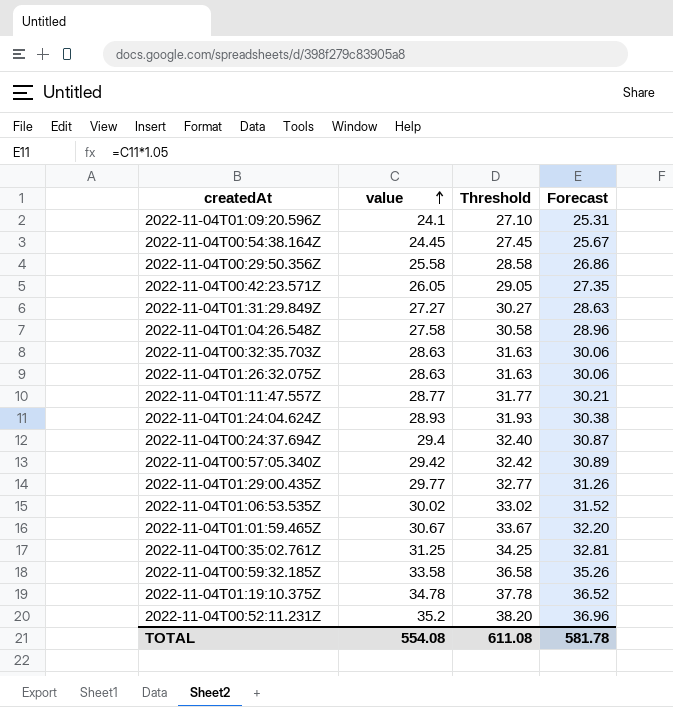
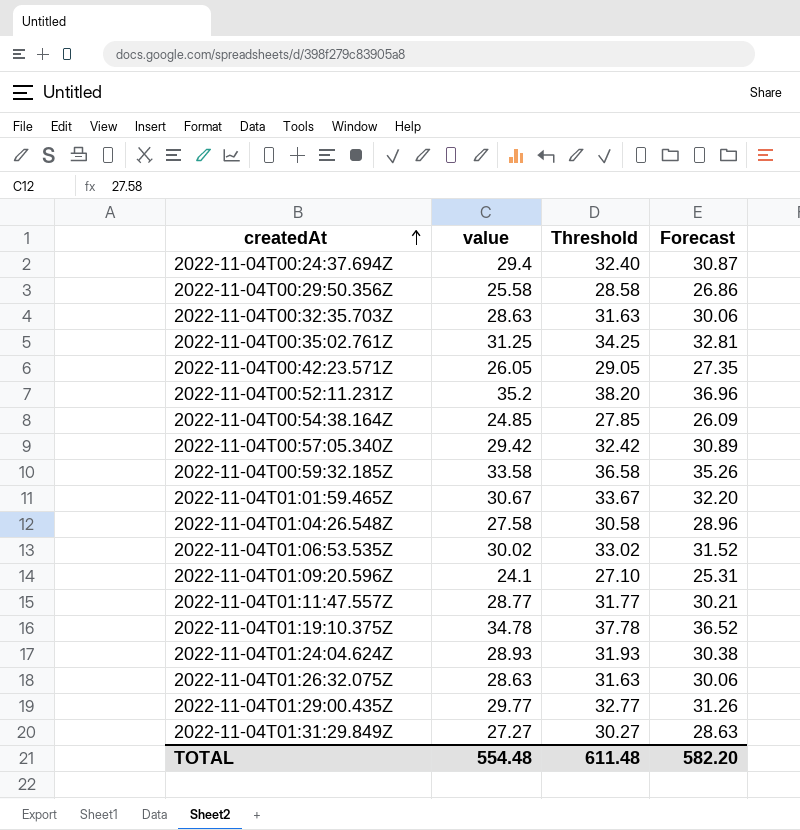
row order: value ascending -> createdAt ascending
2022-11-04T00:54:38.164Z | value: 24.45 -> 24.85
2022-11-04T00:54:38.164Z | Threshold: 27.45 -> 27.85
2022-11-04T00:54:38.164Z | Forecast: 25.67 -> 26.09
TOTAL | value: 554.08 -> 554.48
TOTAL | Threshold: 611.08 -> 611.48
TOTAL | Forecast: 581.78 -> 582.20

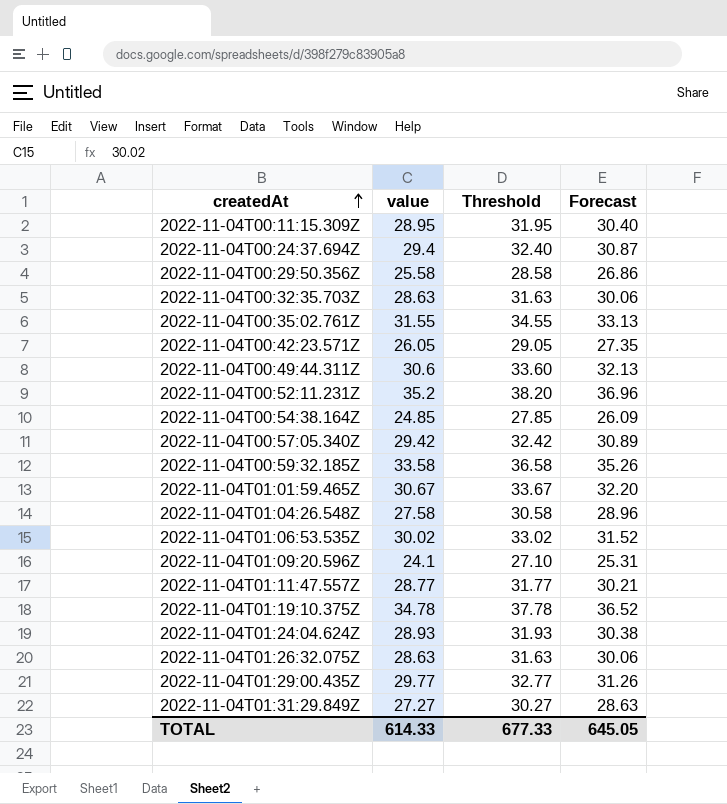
row 2022-11-04T00:11:15.309Z: none -> 28.95 | 31.95 | 30.40
2022-11-04T00:35:02.761Z | value: 31.25 -> 31.55
2022-11-04T00:35:02.761Z | Threshold: 34.25 -> 34.55
2022-11-04T00:35:02.761Z | Forecast: 32.81 -> 33.13
row 2022-11-04T00:49:44.311Z: none -> 30.6 | 33.60 | 32.13
TOTAL | value: 554.48 -> 614.33
TOTAL | Threshold: 611.48 -> 677.33
TOTAL | Forecast: 582.20 -> 645.05

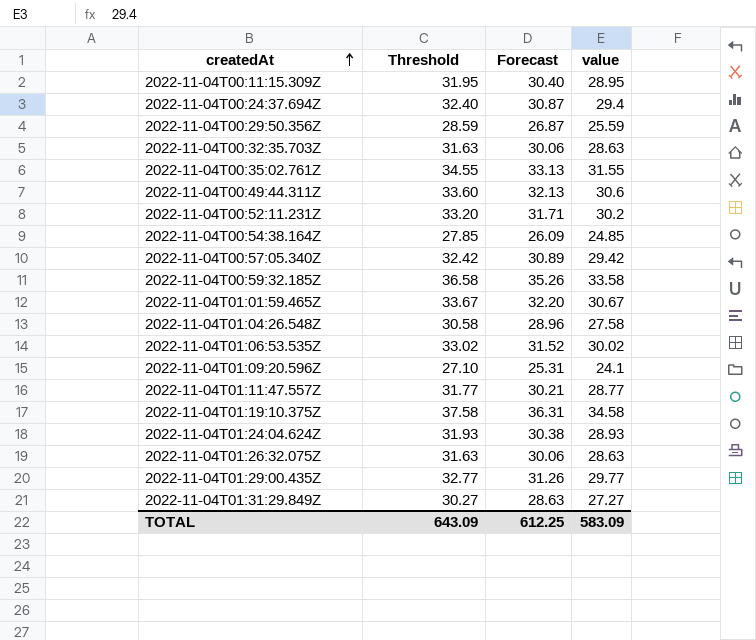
column value | position: 2 -> 4
row 2022-11-04T00:42:23.571Z: 26.05 | 29.05 | 27.35 -> none
2022-11-04T00:29:50.356Z | Threshold: 28.58 -> 28.59
2022-11-04T00:29:50.356Z | Forecast: 26.86 -> 26.87
2022-11-04T00:29:50.356Z | value: 25.58 -> 25.59
2022-11-04T00:52:11.231Z | Threshold: 38.20 -> 33.20
2022-11-04T00:52:11.231Z | Forecast: 36.96 -> 31.71
2022-11-04T00:52:11.231Z | value: 35.2 -> 30.2
2022-11-04T01:19:10.375Z | Threshold: 37.78 -> 37.58
2022-11-04T01:19:10.375Z | Forecast: 36.52 -> 36.31
2022-11-04T01:19:10.375Z | value: 34.78 -> 34.58
TOTAL | Threshold: 677.33 -> 643.09
TOTAL | Forecast: 645.05 -> 612.25
TOTAL | value: 614.33 -> 583.09

